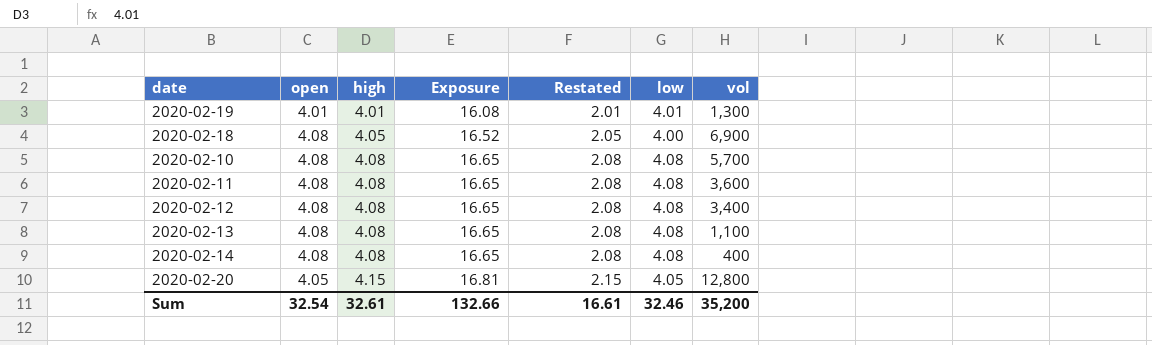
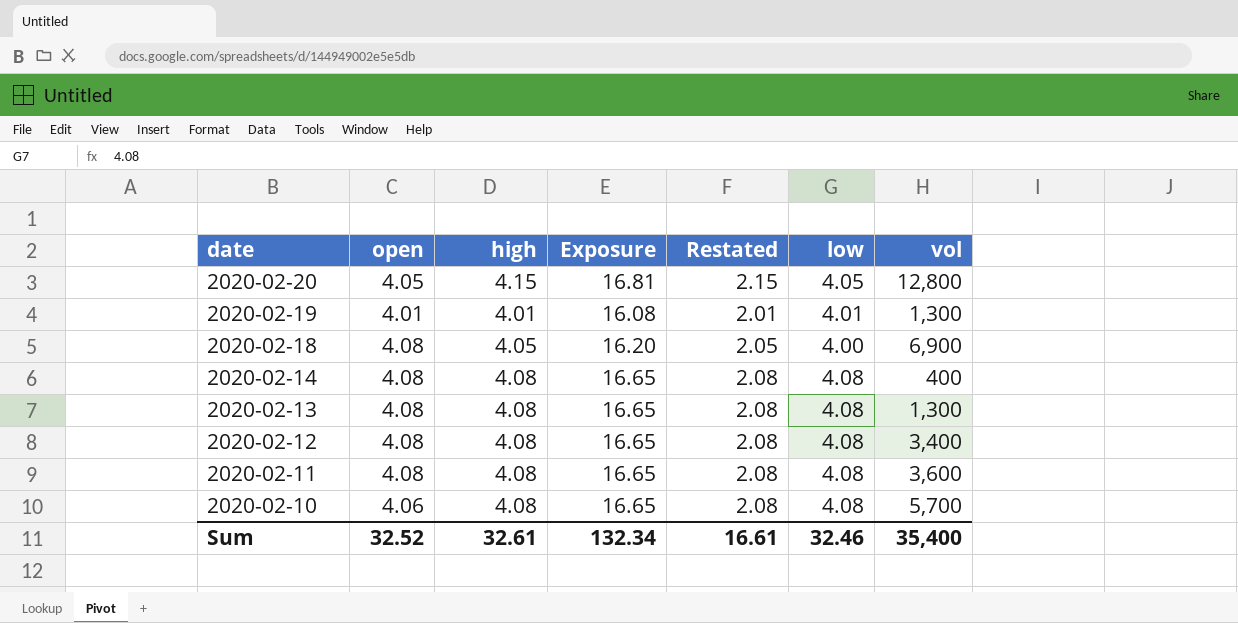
row order: high ascending -> date descending
column Exposure | formula: [open] * [high] -> [high] * [low]
2020-02-13 | vol: 1,100 -> 1,300
2020-02-10 | open: 4.08 -> 4.06
Sum | open: 32.54 -> 32.52
Sum | Exposure: 132.66 -> 132.34
Sum | vol: 35,200 -> 35,400

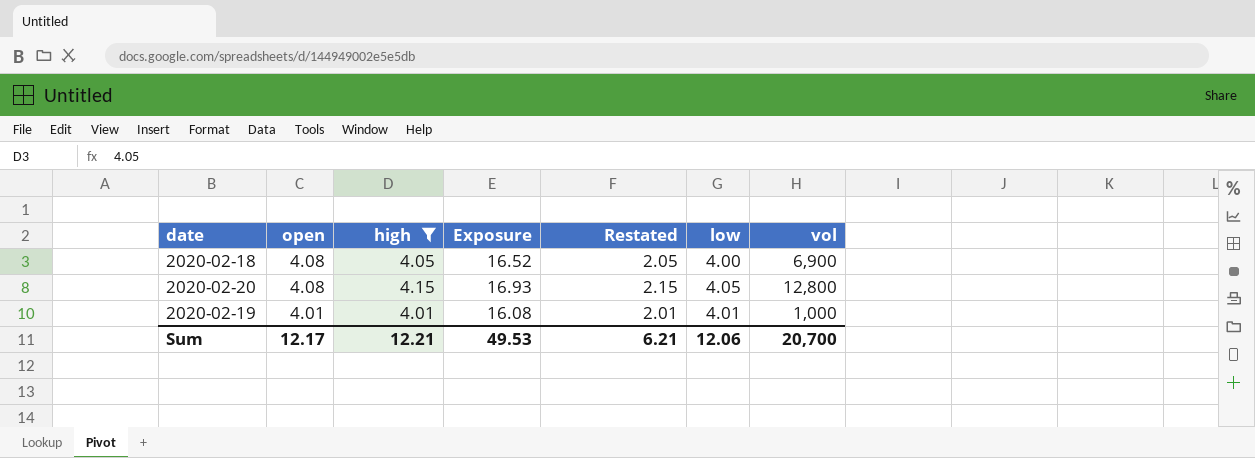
filter: none -> high != 4.08
row order: date descending -> open descending
column Exposure | formula: [high] * [low] -> [open] * [high]
2020-02-20 | open: 4.05 -> 4.08
2020-02-19 | vol: 1,300 -> 1,000
Sum | open: 32.52 -> 12.17
Sum | high: 32.61 -> 12.21
Sum | Exposure: 132.34 -> 49.53
Sum | Restated: 16.61 -> 6.21
Sum | low: 32.46 -> 12.06
Sum | vol: 35,400 -> 20,700

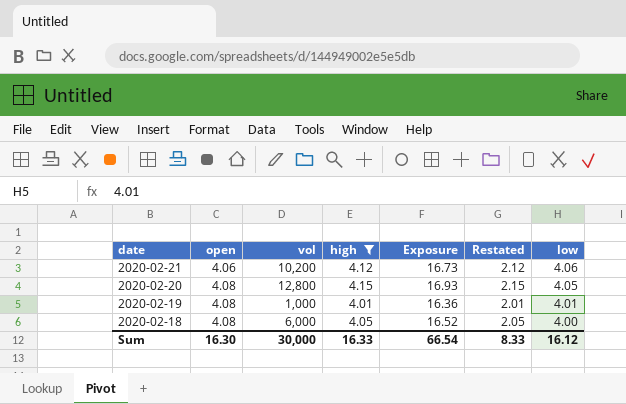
row order: open descending -> date descending
column vol | position: 7 -> 3
row 2020-02-21: none -> 4.06 | 10,200 | 4.12 | 16.73 | 2.12 | 4.06
2020-02-19 | open: 4.01 -> 4.08
2020-02-19 | Exposure: 16.08 -> 16.36
2020-02-18 | vol: 6,900 -> 6,000
Sum | open: 12.17 -> 16.30
Sum | vol: 20,700 -> 30,000
Sum | high: 12.21 -> 16.33
Sum | Exposure: 49.53 -> 66.54
Sum | Restated: 6.21 -> 8.33
Sum | low: 12.06 -> 16.12

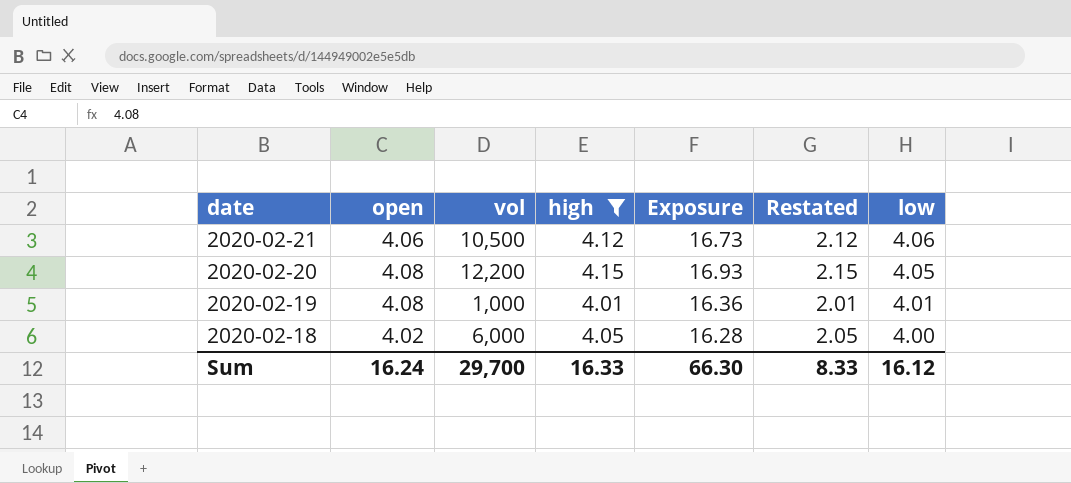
2020-02-21 | vol: 10,200 -> 10,500
2020-02-20 | vol: 12,800 -> 12,200
2020-02-18 | open: 4.08 -> 4.02
2020-02-18 | Exposure: 16.52 -> 16.28
Sum | open: 16.30 -> 16.24
Sum | vol: 30,000 -> 29,700
Sum | Exposure: 66.54 -> 66.30

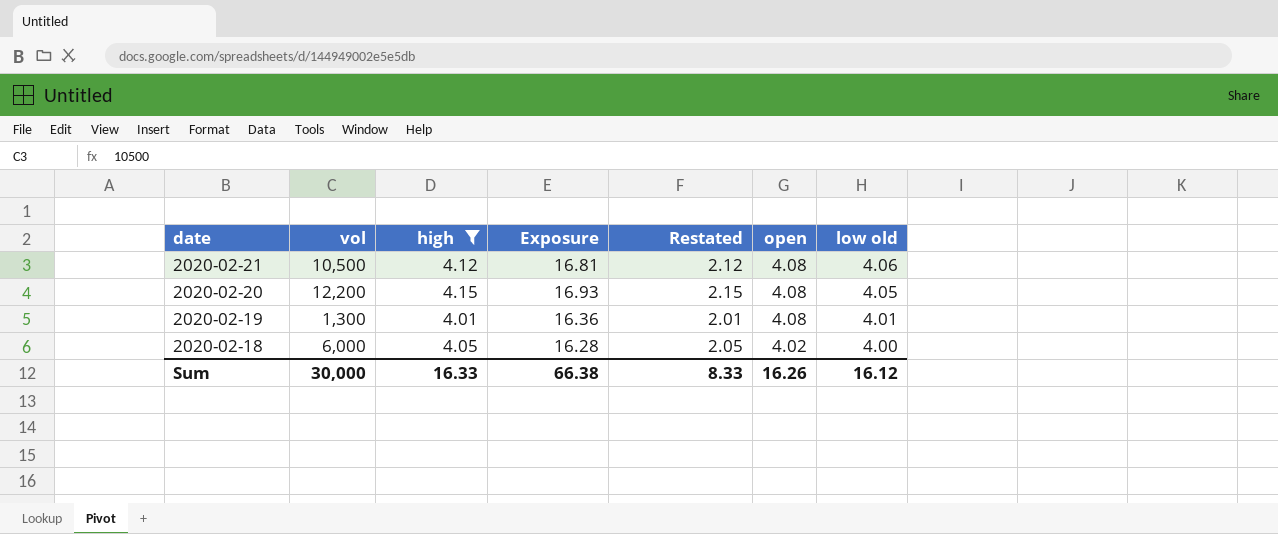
column open | position: 2 -> 6
column name: low -> low old
2020-02-21 | Exposure: 16.73 -> 16.81
2020-02-21 | open: 4.06 -> 4.08
2020-02-19 | vol: 1,000 -> 1,300
Sum | vol: 29,700 -> 30,000
Sum | Exposure: 66.30 -> 66.38
Sum | open: 16.24 -> 16.26

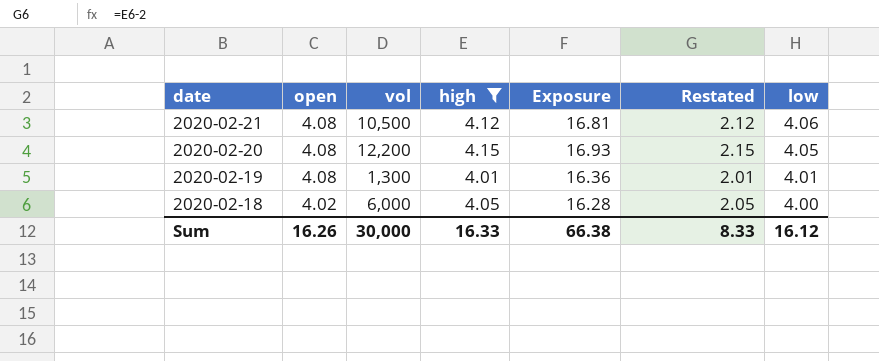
column open | position: 6 -> 2
column name: low old -> low

